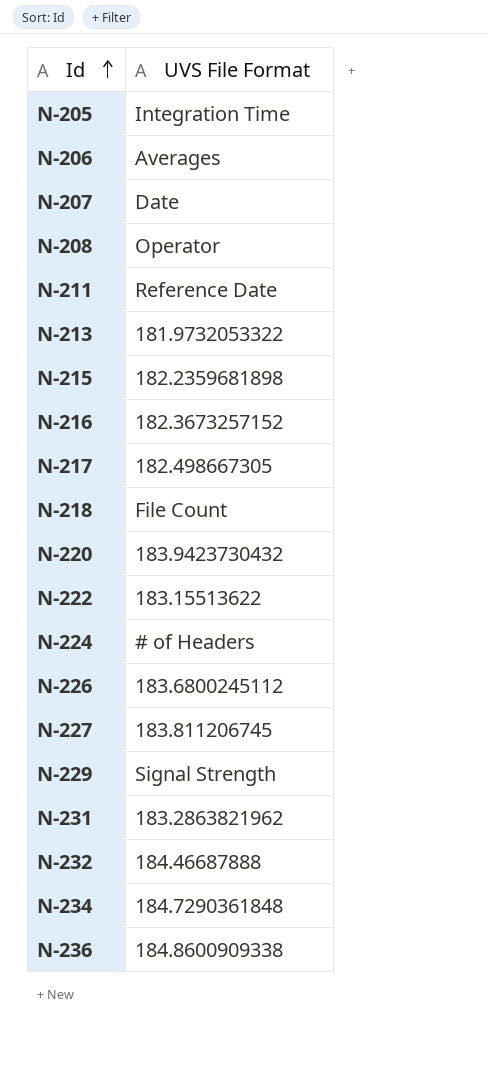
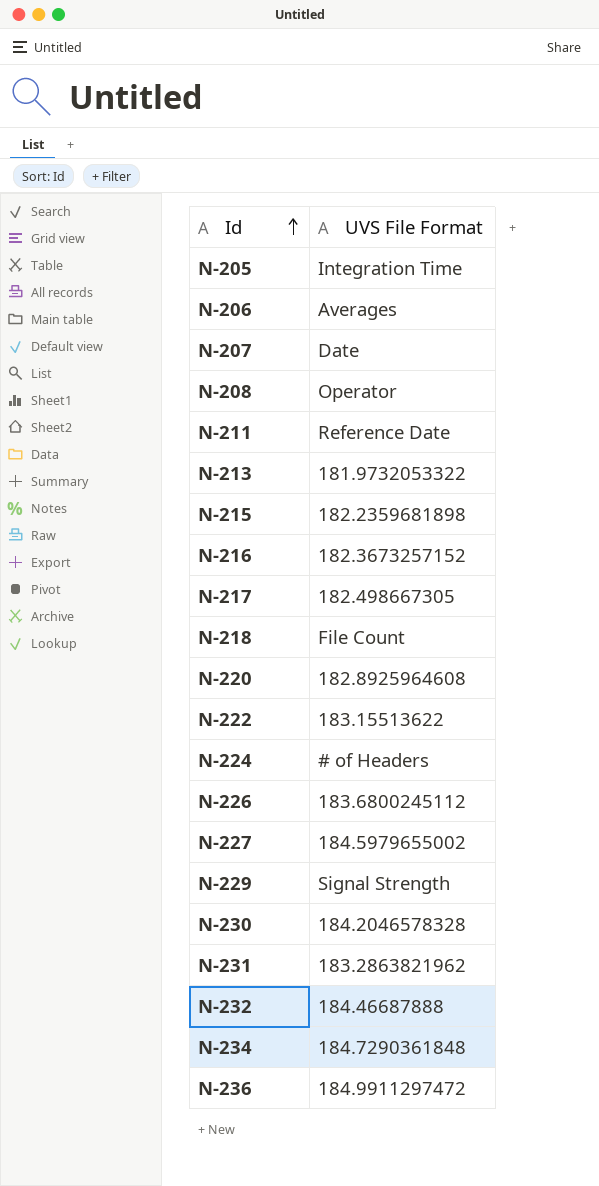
N-220 | UVS File Format: 183.9423730432 -> 182.8925964608
N-227 | UVS File Format: 183.811206745 -> 184.5979655002
row N-230: none -> 184.2046578328
N-236 | UVS File Format: 184.8600909338 -> 184.9911297472

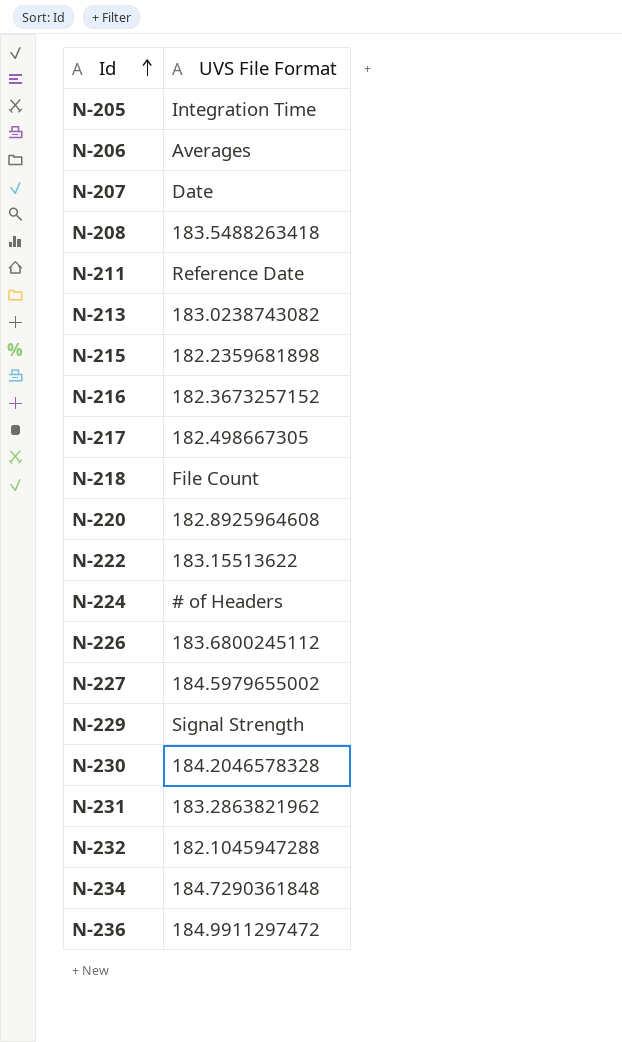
N-208 | UVS File Format: Operator -> 183.5488263418
N-213 | UVS File Format: 181.9732053322 -> 183.0238743082
N-232 | UVS File Format: 184.46687888 -> 182.1045947288

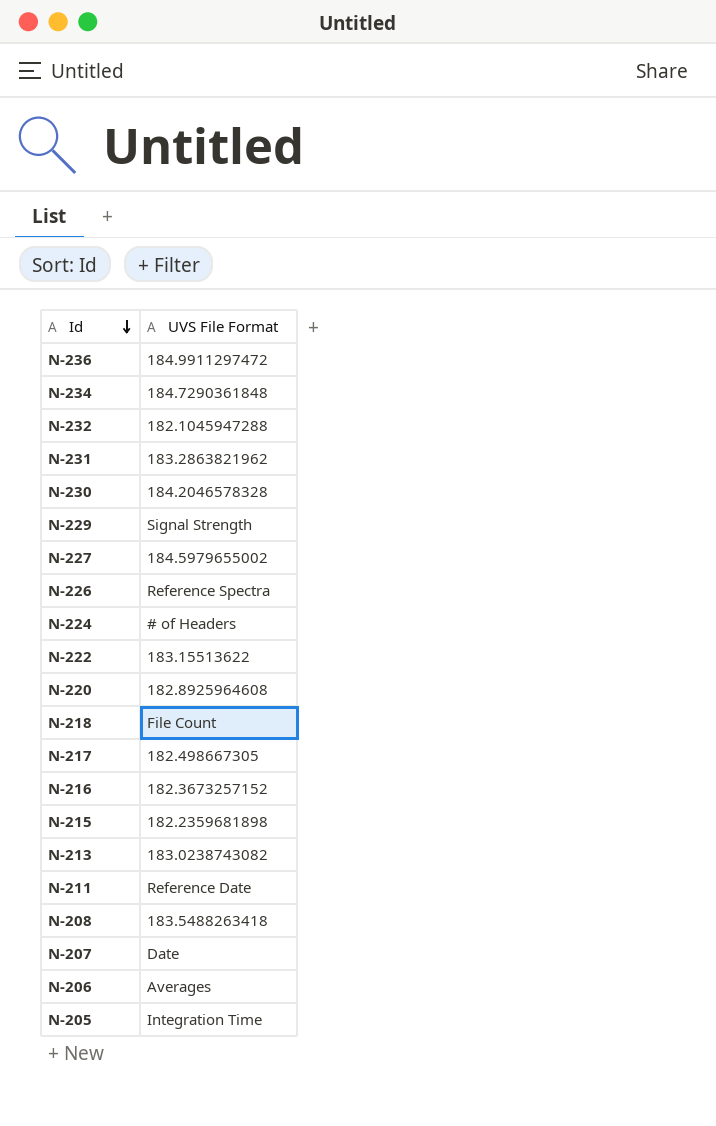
row order: Id ascending -> Id descending
N-226 | UVS File Format: 183.6800245112 -> Reference Spectra

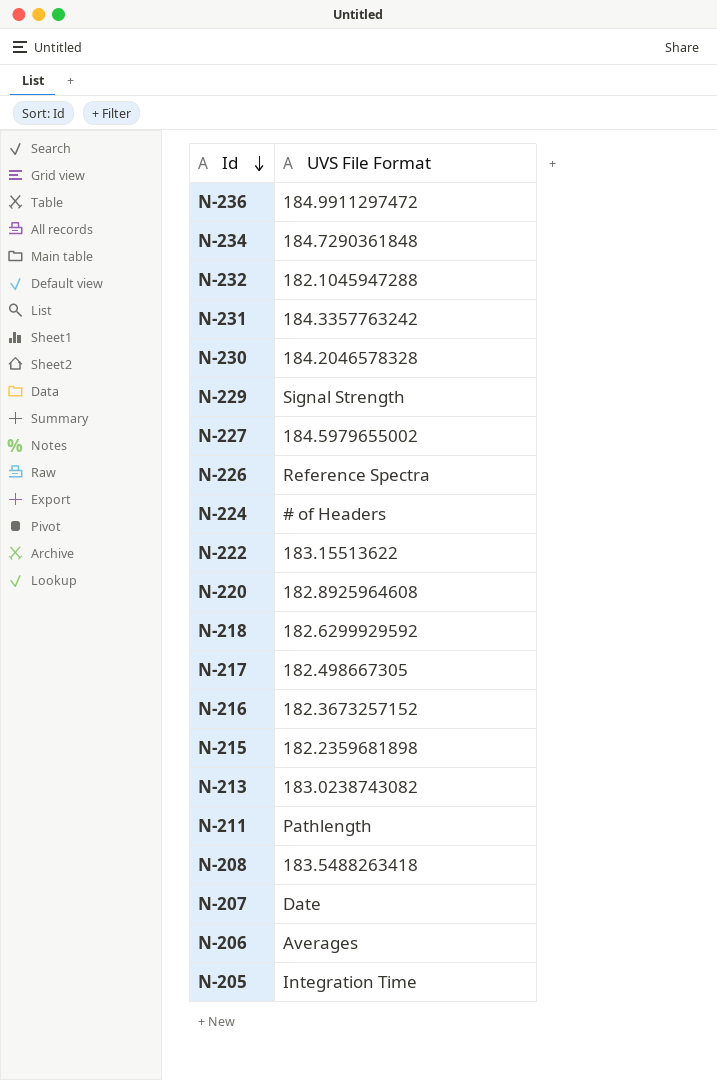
N-231 | UVS File Format: 183.2863821962 -> 184.3357763242
N-218 | UVS File Format: File Count -> 182.6299929592
N-211 | UVS File Format: Reference Date -> Pathlength

